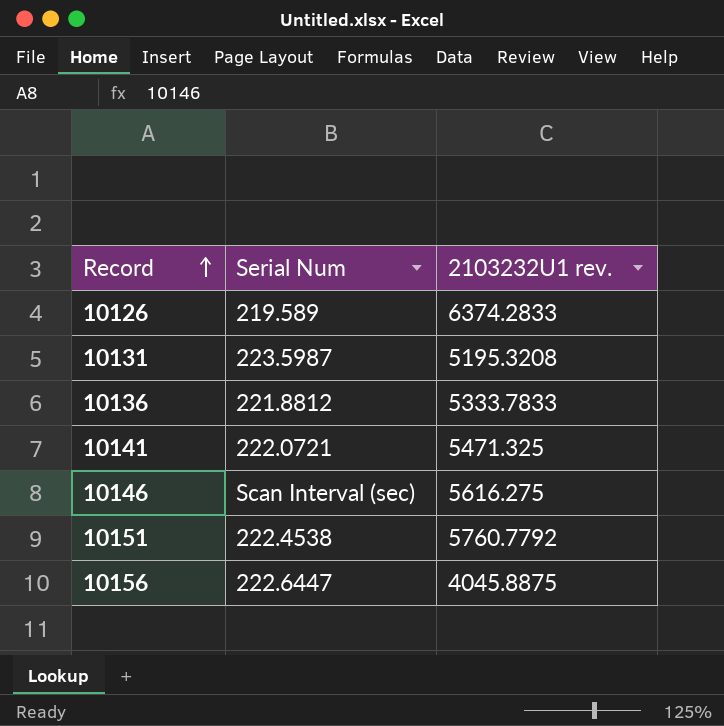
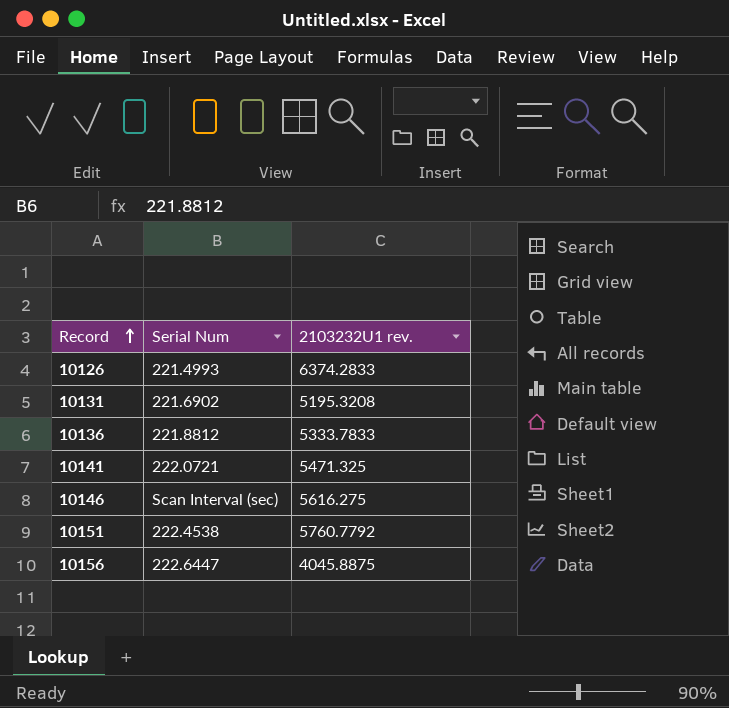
10126 | Serial Num: 219.589 -> 221.4993
10131 | Serial Num: 223.5987 -> 221.6902

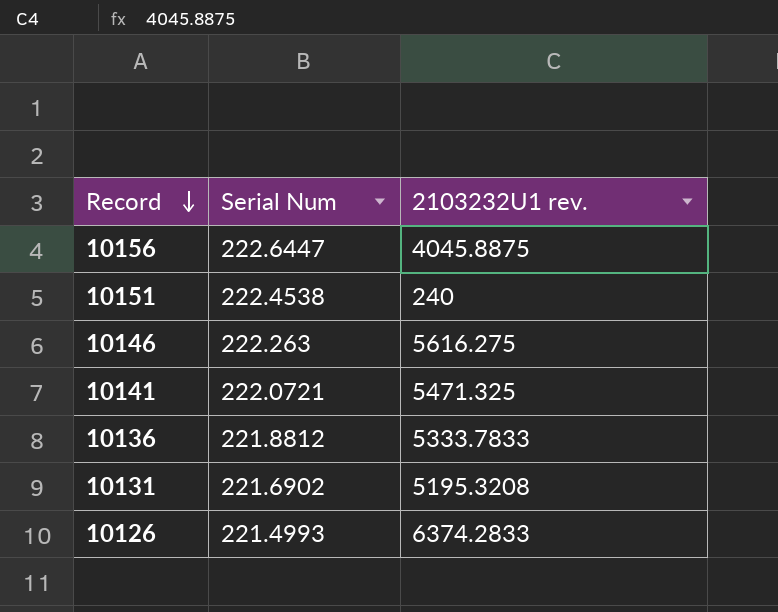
row order: Record ascending -> Record descending
10151 | 2103232U1 rev.: 5760.7792 -> 240
10146 | Serial Num: Scan Interval (sec) -> 222.263

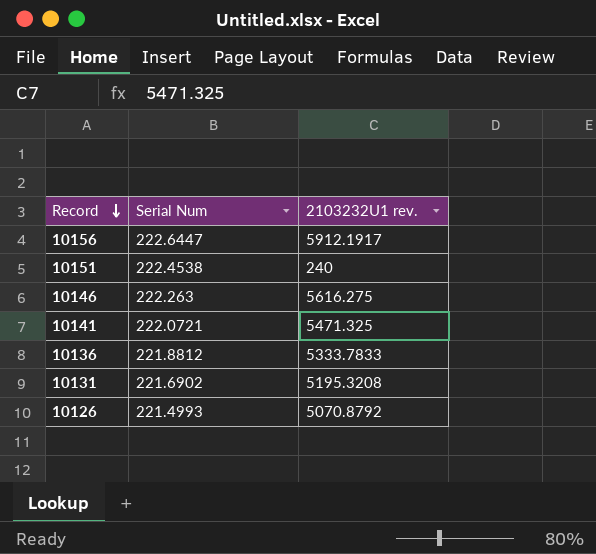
10156 | 2103232U1 rev.: 4045.8875 -> 5912.1917
10126 | 2103232U1 rev.: 6374.2833 -> 5070.8792

